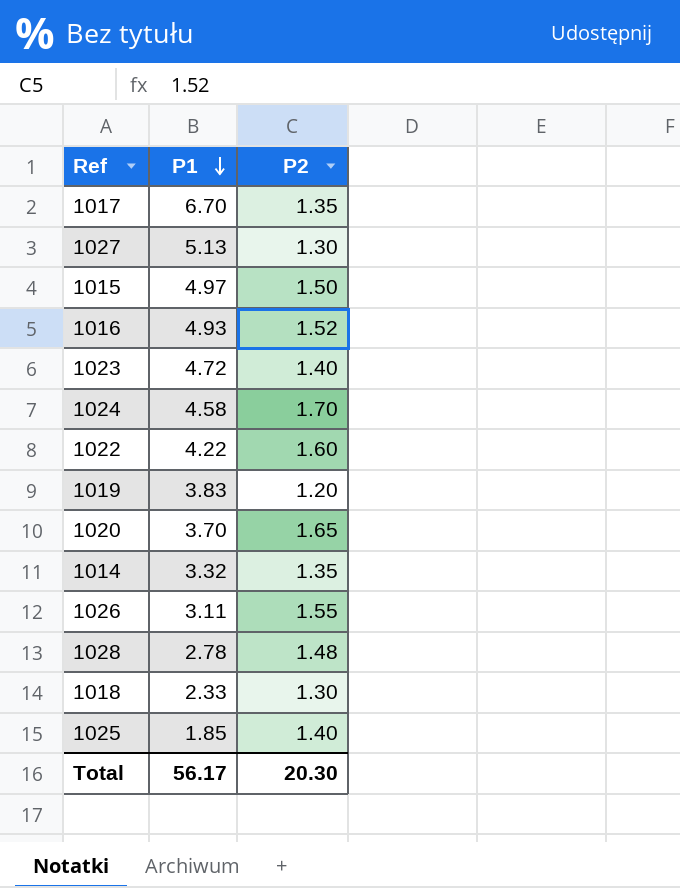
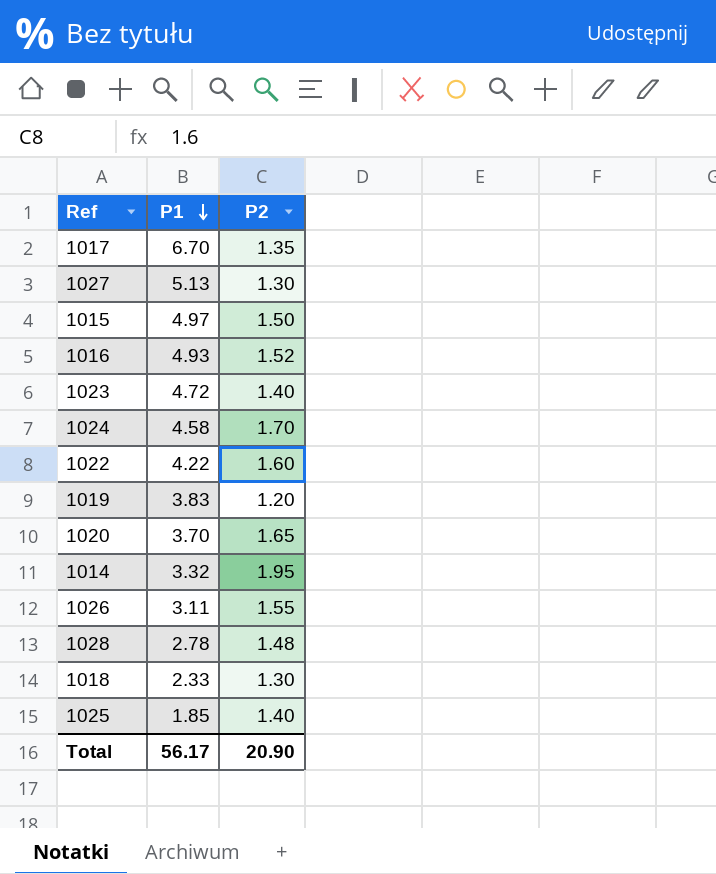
1014 | P2: 1.35 -> 1.95
Total | P2: 20.30 -> 20.90

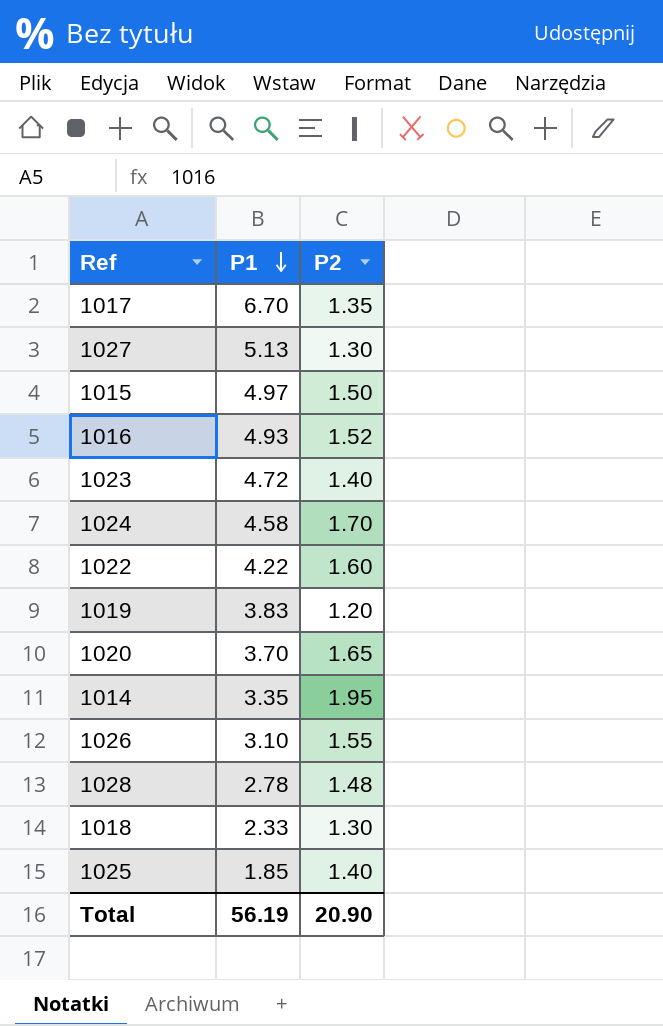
1014 | P1: 3.32 -> 3.35
1026 | P1: 3.11 -> 3.10
Total | P1: 56.17 -> 56.19

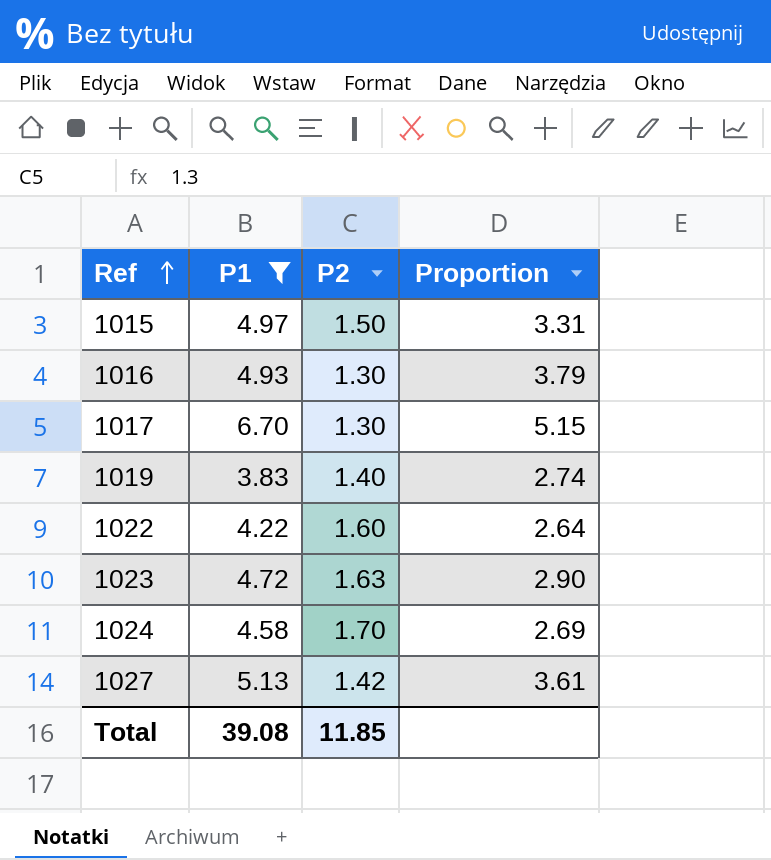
filter: none -> P1 >= 3.83
row order: P1 descending -> Ref ascending
column Proportion | formula: none -> [P1] / [P2]
1016 | P2: 1.52 -> 1.30
1017 | P2: 1.35 -> 1.30
1019 | P2: 1.20 -> 1.40
1023 | P2: 1.40 -> 1.63
1027 | P2: 1.30 -> 1.42
Total | P1: 56.19 -> 39.08
Total | P2: 20.90 -> 11.85

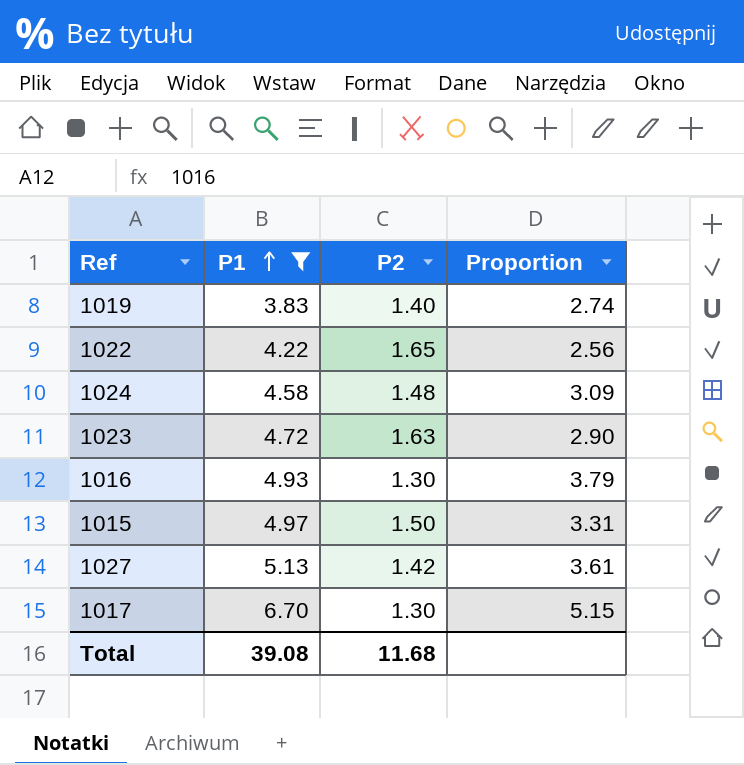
row order: Ref ascending -> P1 ascending
1022 | P2: 1.60 -> 1.65
1022 | Proportion: 2.64 -> 2.56
1024 | P2: 1.70 -> 1.48
1024 | Proportion: 2.69 -> 3.09
Total | P2: 11.85 -> 11.68

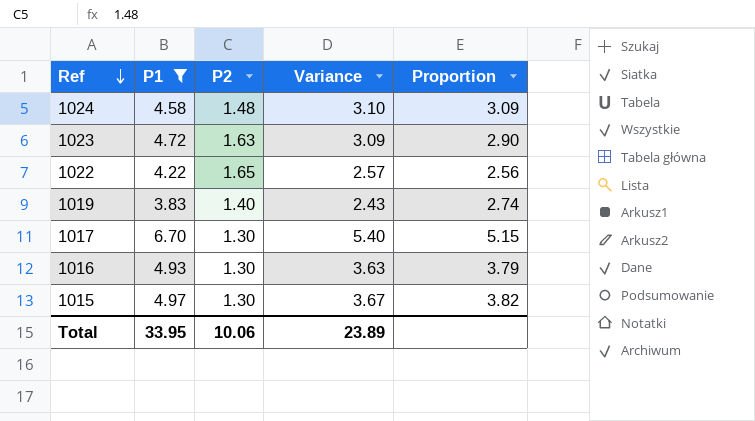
row order: P1 ascending -> Ref descending
column Variance | formula: none -> [P1] - [P2]
row 1027: 5.13 | 1.42 | 3.61 -> none
1015 | P2: 1.50 -> 1.30
1015 | Proportion: 3.31 -> 3.82
Total | P1: 39.08 -> 33.95
Total | P2: 11.68 -> 10.06

